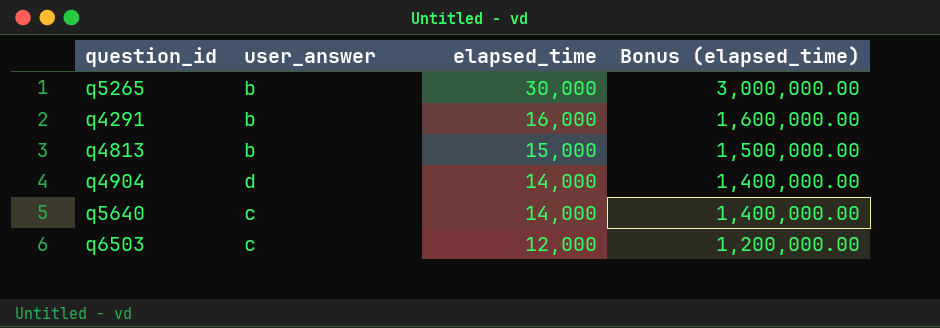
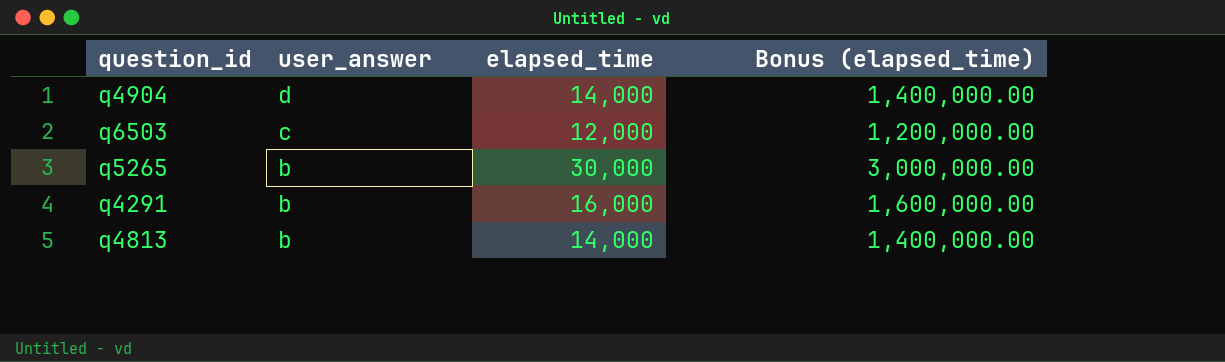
row order: elapsed_time descending -> user_answer descending
row q5640: c | 14,000 | 1,400,000.00 -> none
q4813 | elapsed_time: 15,000 -> 14,000
q4813 | Bonus (elapsed_time): 1,500,000.00 -> 1,400,000.00

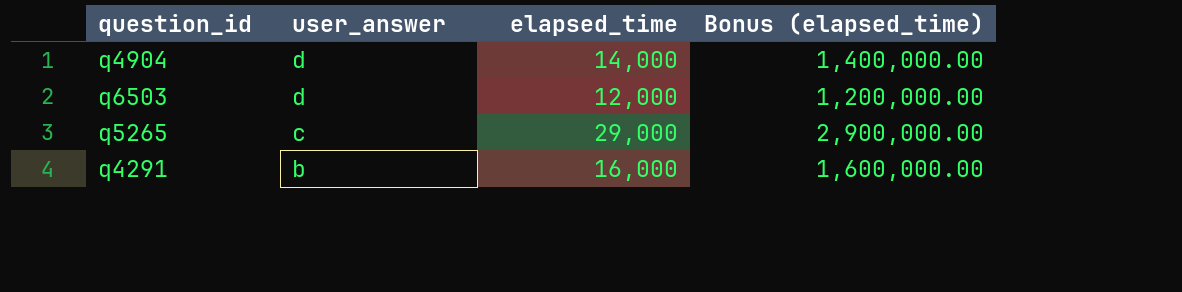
row q4813: b | 14,000 | 1,400,000.00 -> none
q6503 | user_answer: c -> d
q5265 | user_answer: b -> c
q5265 | elapsed_time: 30,000 -> 29,000
q5265 | Bonus (elapsed_time): 3,000,000.00 -> 2,900,000.00

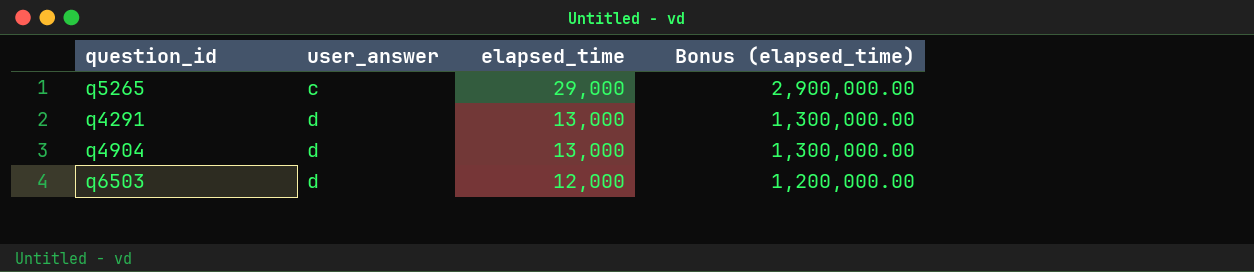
row order: user_answer descending -> user_answer ascending
q4291 | user_answer: b -> d
q4291 | elapsed_time: 16,000 -> 13,000
q4291 | Bonus (elapsed_time): 1,600,000.00 -> 1,300,000.00
q4904 | elapsed_time: 14,000 -> 13,000
q4904 | Bonus (elapsed_time): 1,400,000.00 -> 1,300,000.00

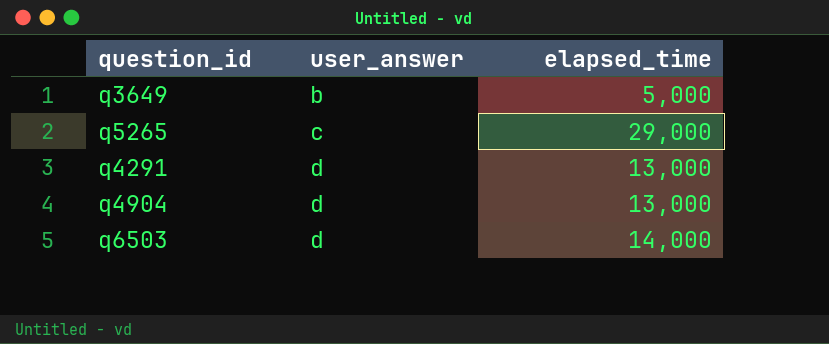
column Bonus (elapsed_time) | formula: [elapsed_time] * 100 -> none
row q3649: none -> b | 5,000
q6503 | elapsed_time: 12,000 -> 14,000

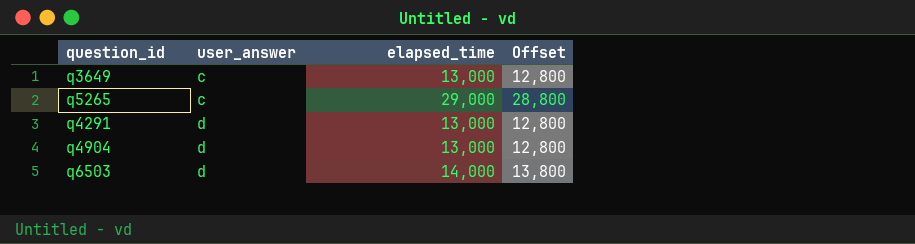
column Offset | formula: none -> [elapsed_time] - 200
q3649 | user_answer: b -> c
q3649 | elapsed_time: 5,000 -> 13,000

